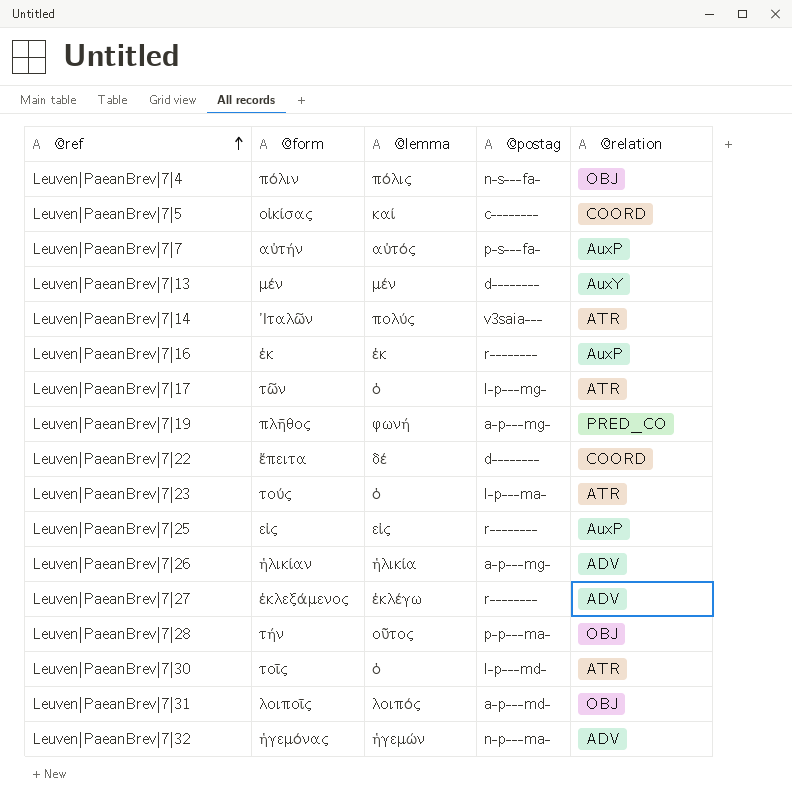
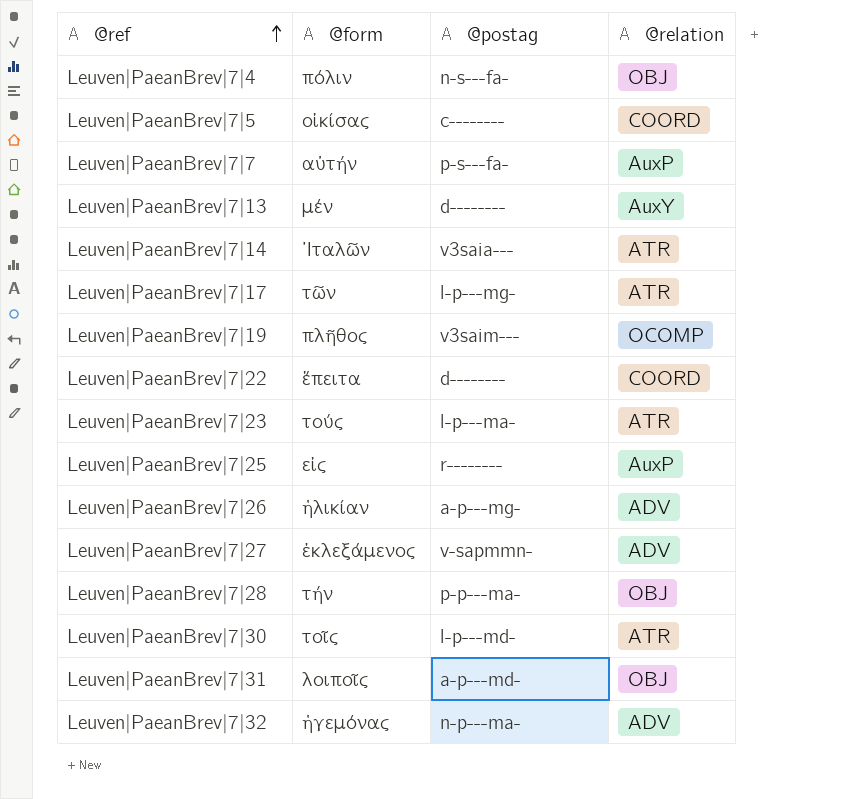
column @lemma | position: 3 -> none
row Leuven|PaeanBrev|7|16: ἐκ | ἐκ | r-------- | AuxP -> none
Leuven|PaeanBrev|7|19 | @postag: a-p---mg- -> v3saim---
Leuven|PaeanBrev|7|19 | @relation: PRED_CO -> OCOMP
Leuven|PaeanBrev|7|27 | @postag: r-------- -> v-sapmmn-

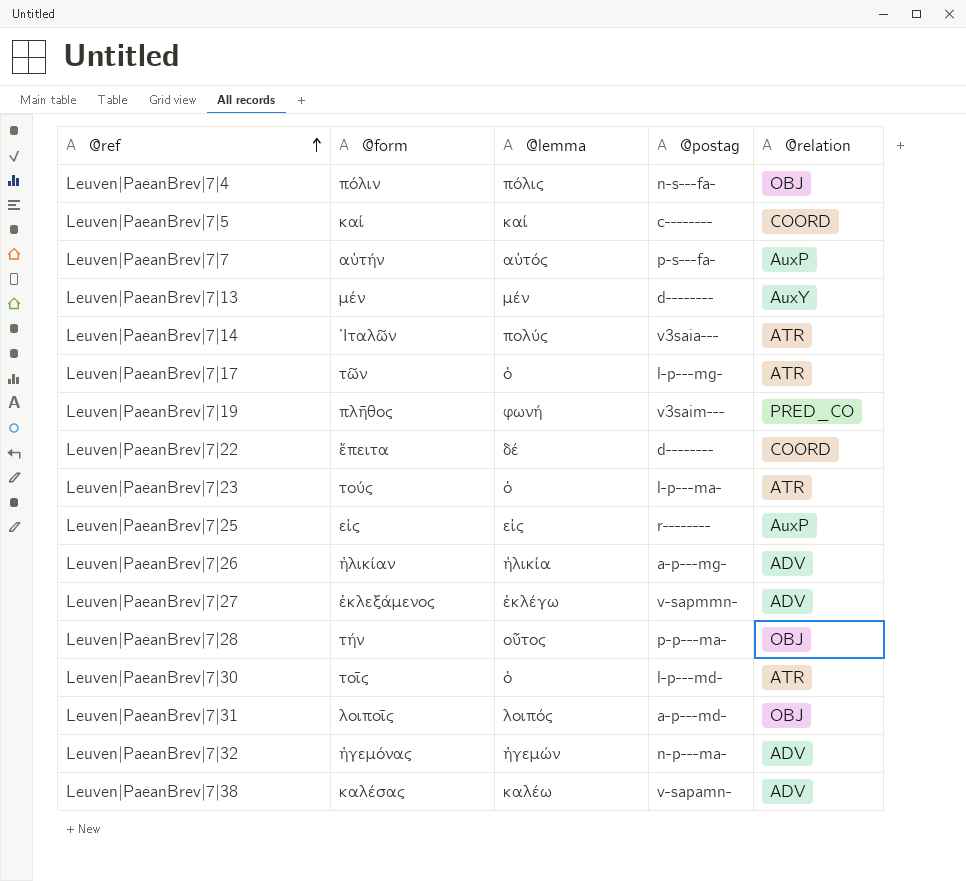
column @lemma | position: none -> 3
Leuven|PaeanBrev|7|5 | @form: οἰκίσας -> καί
Leuven|PaeanBrev|7|19 | @relation: OCOMP -> PRED_CO
row Leuven|PaeanBrev|7|38: none -> καλέσας | καλέω | v-sapamn- | ADV

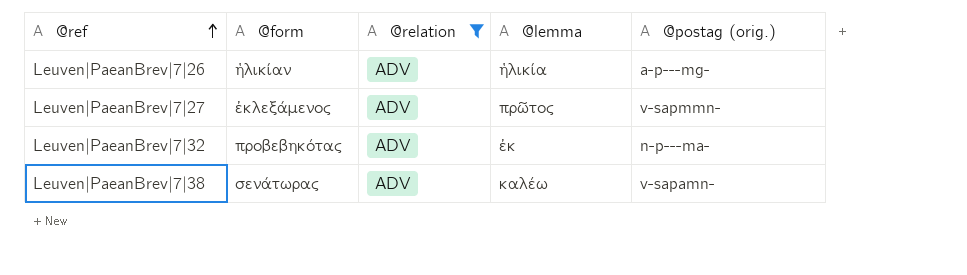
filter: none -> @relation = ADV
column @relation | position: 5 -> 3
column name: @postag -> @postag (orig.)
Leuven|PaeanBrev|7|27 | @lemma: ἐκλέγω -> πρῶτος
Leuven|PaeanBrev|7|32 | @form: ἡγεμόνας -> προβεβηκότας
Leuven|PaeanBrev|7|32 | @lemma: ἡγεμών -> ἐκ
Leuven|PaeanBrev|7|38 | @form: καλέσας -> σενάτωρας

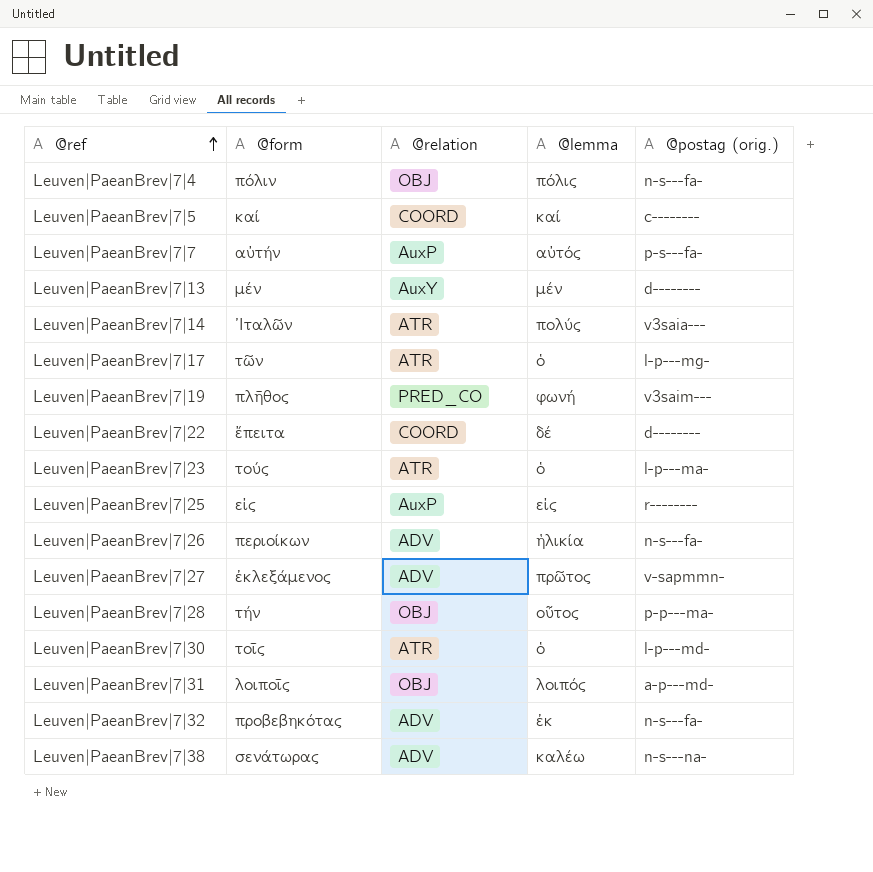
filter: @relation = ADV -> none
Leuven|PaeanBrev|7|26 | @form: ἡλικίαν -> περιοίκων
Leuven|PaeanBrev|7|26 | @postag (orig.): a-p---mg- -> n-s---fa-
Leuven|PaeanBrev|7|32 | @postag (orig.): n-p---ma- -> n-s---fa-
Leuven|PaeanBrev|7|38 | @postag (orig.): v-sapamn- -> n-s---na-

